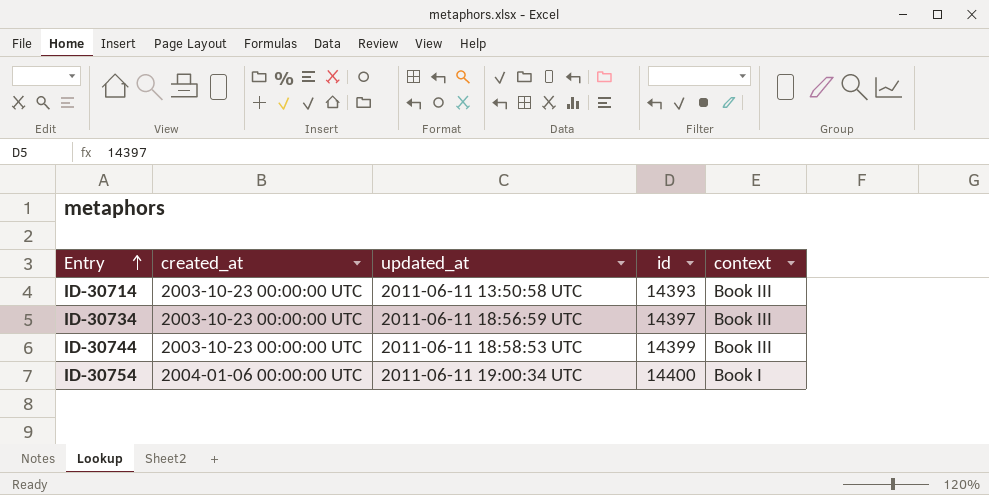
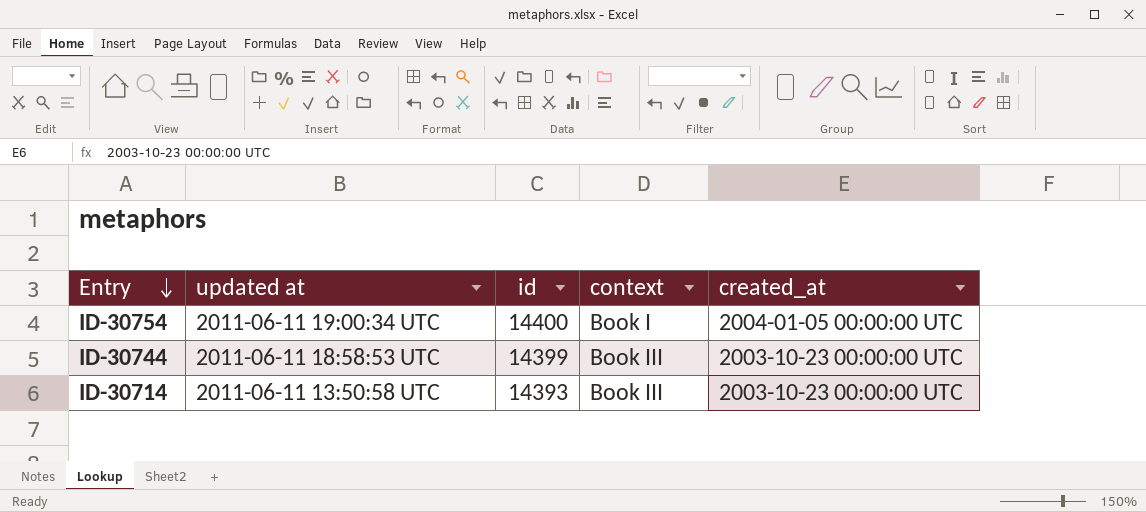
row order: Entry ascending -> Entry descending
column name: updated_at -> updated at
column created_at | position: 2 -> 5
row ID-30734: 2003-10-23 00:00:00 UTC | 2011-06-11 18:56:59 UTC | 14397 | Book III -> none
ID-30754 | created_at: 2004-01-06 00:00:00 UTC -> 2004-01-05 00:00:00 UTC

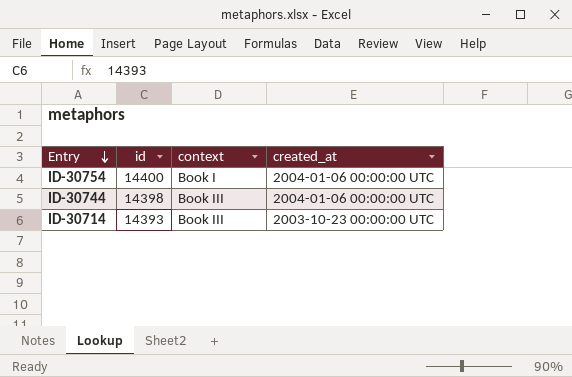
column updated at | position: 2 -> none
ID-30754 | created_at: 2004-01-05 00:00:00 UTC -> 2004-01-06 00:00:00 UTC
ID-30744 | id: 14399 -> 14398
ID-30744 | created_at: 2003-10-23 00:00:00 UTC -> 2004-01-06 00:00:00 UTC

